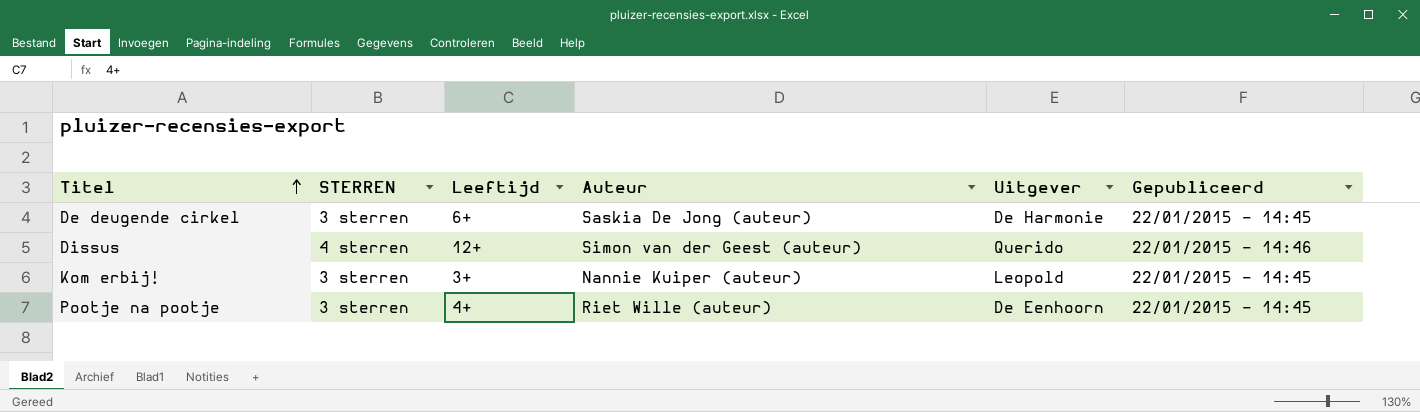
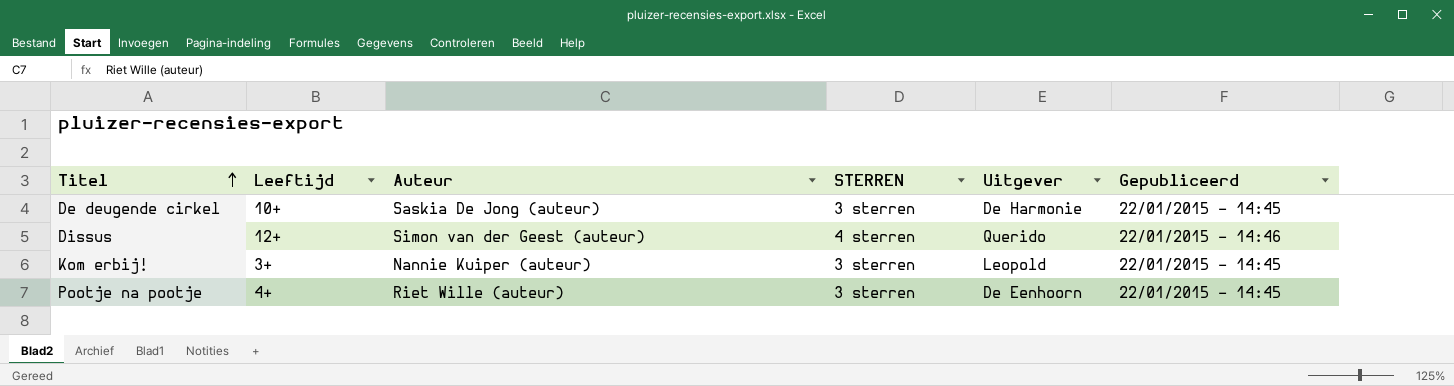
column STERREN | position: 2 -> 4
De deugende cirkel | Leeftijd: 6+ -> 10+

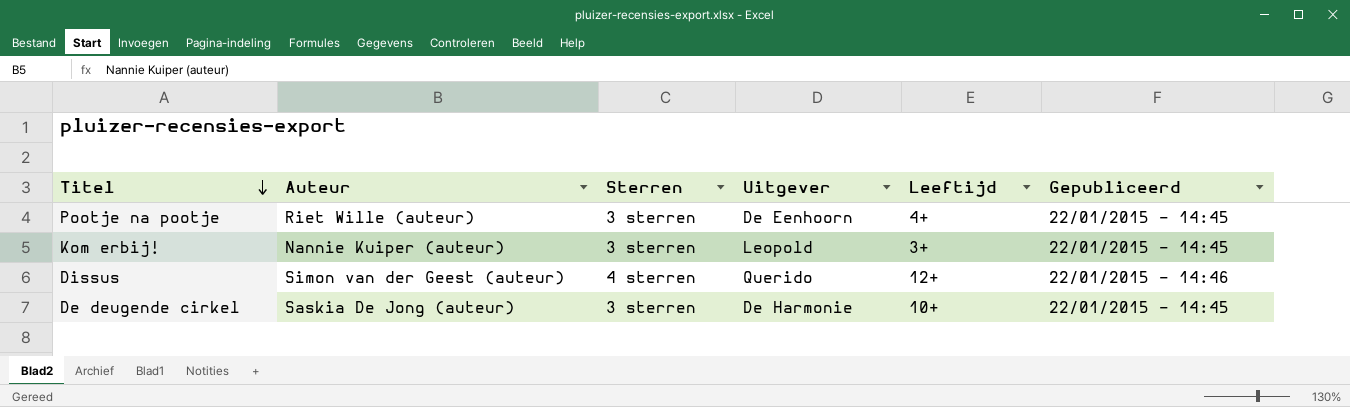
row order: Titel ascending -> Titel descending
column name: STERREN -> Sterren
column Leeftijd | position: 2 -> 5

